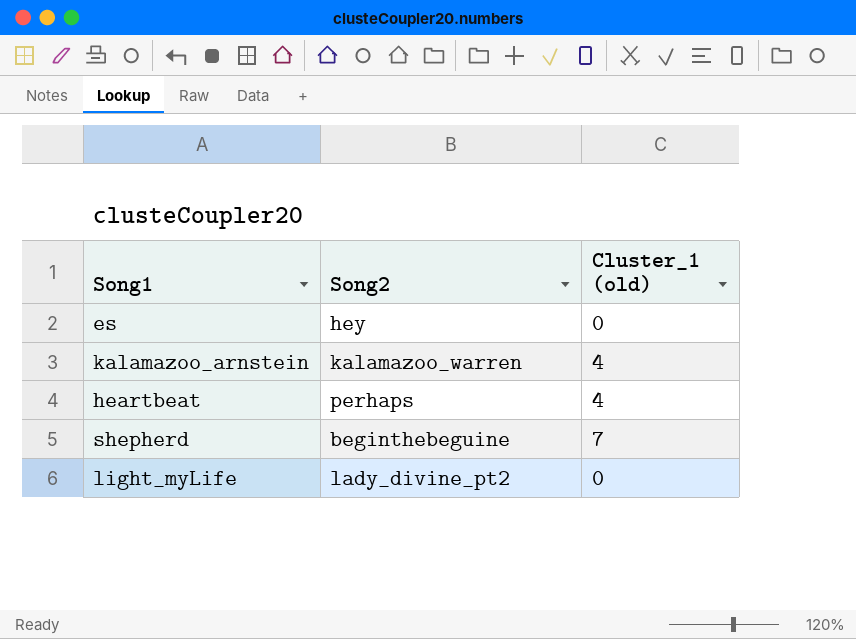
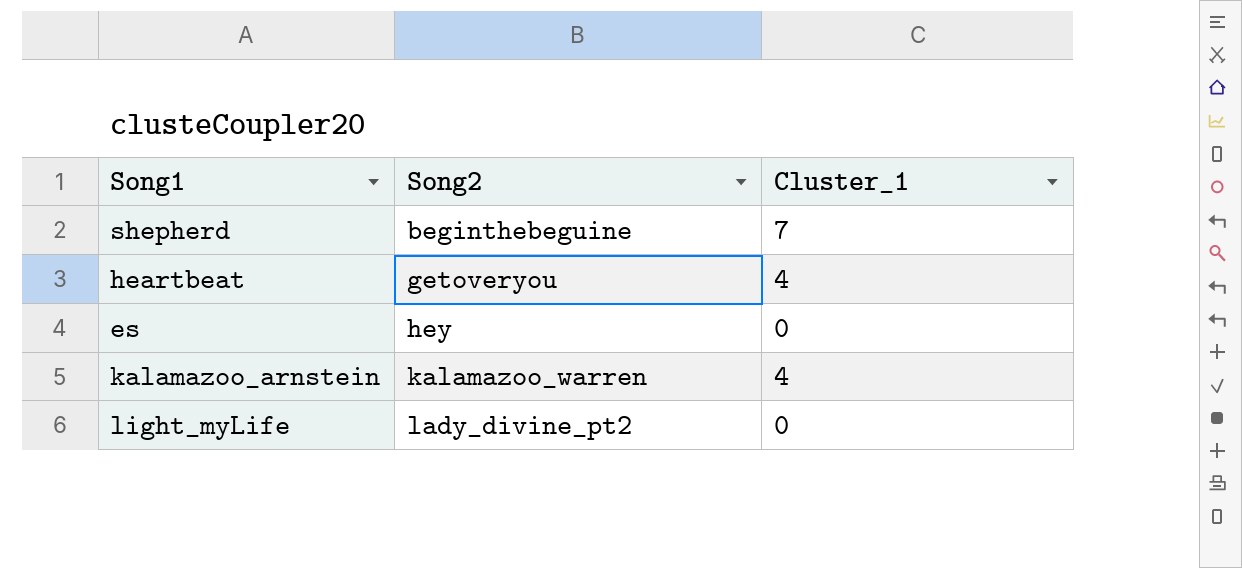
row order: none -> Song2 ascending
column name: Cluster_1 (old) -> Cluster_1
heartbeat | Song2: perhaps -> getoveryou

